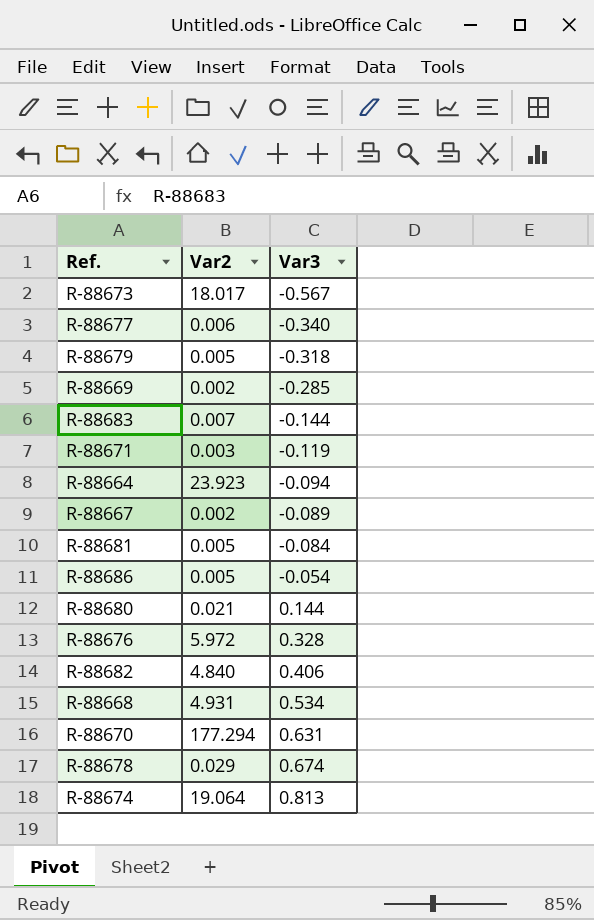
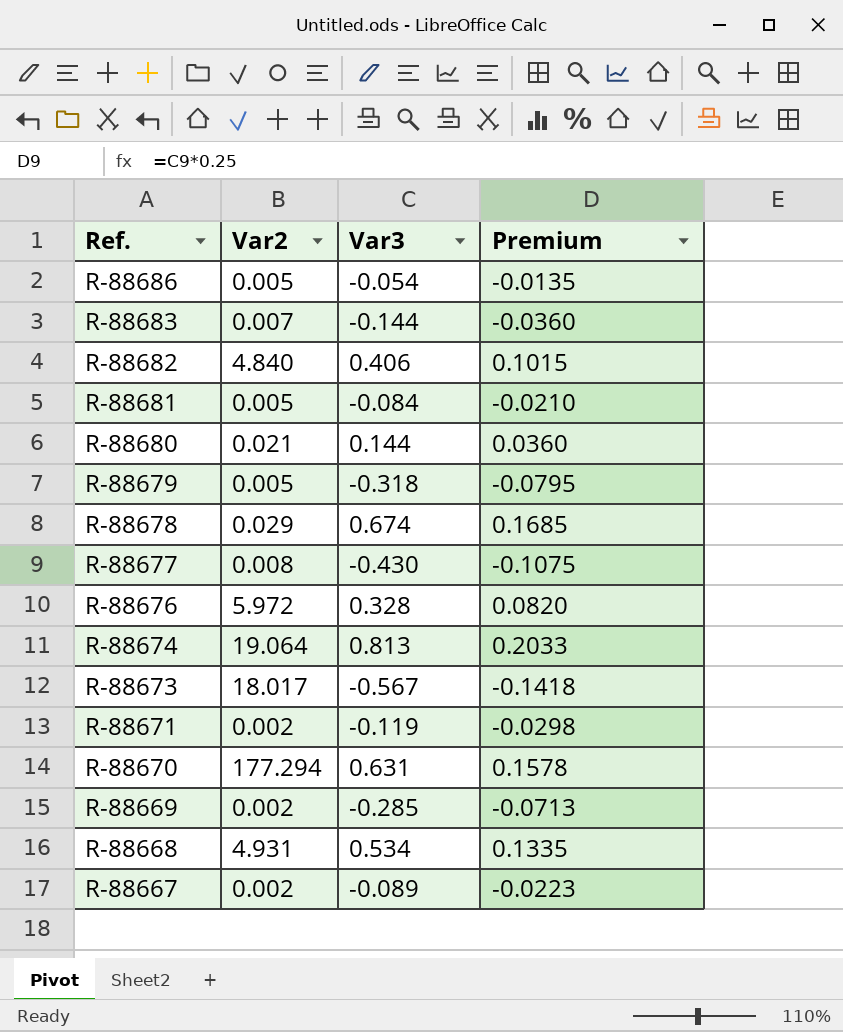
row order: Var3 ascending -> Ref. descending
column Premium | formula: none -> [Var3] * 0.25
row R-88664: 23.923 | -0.094 -> none
R-88677 | Var2: 0.006 -> 0.008
R-88677 | Var3: -0.340 -> -0.430
R-88671 | Var2: 0.003 -> 0.002

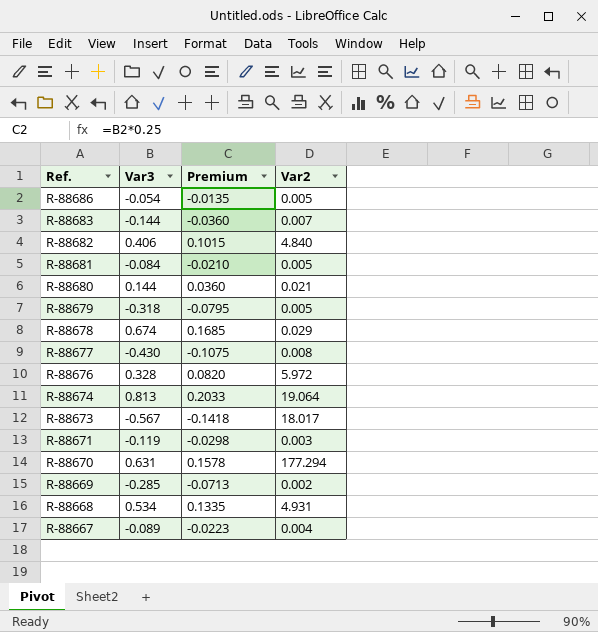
column Var2 | position: 2 -> 4
R-88671 | Var2: 0.002 -> 0.003
R-88667 | Var2: 0.002 -> 0.004

